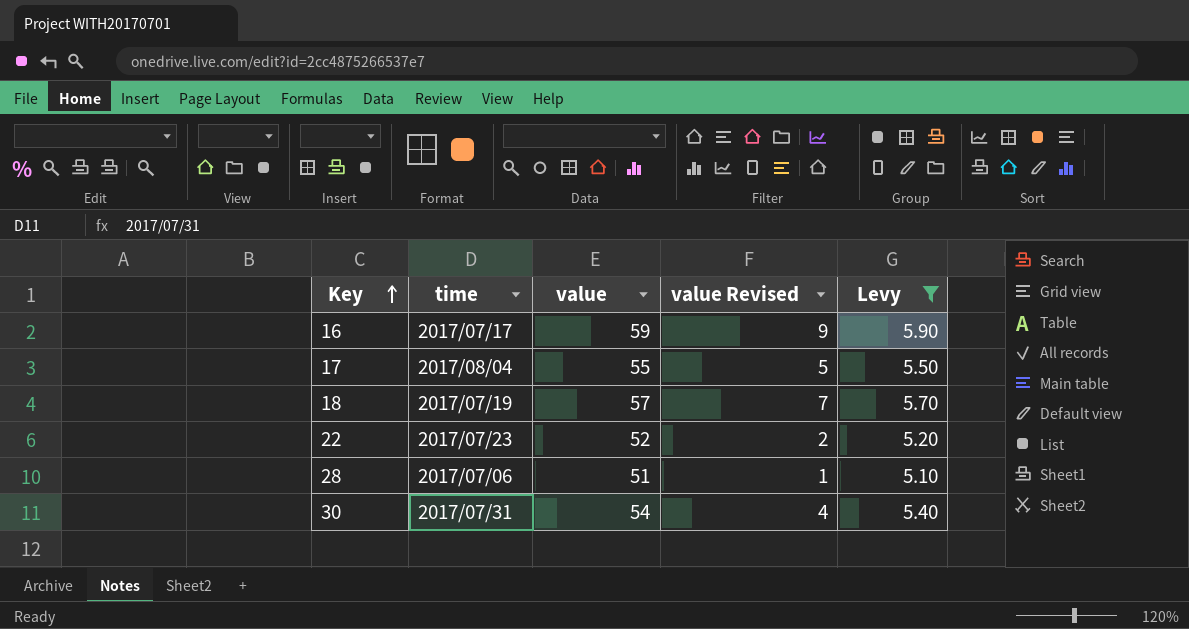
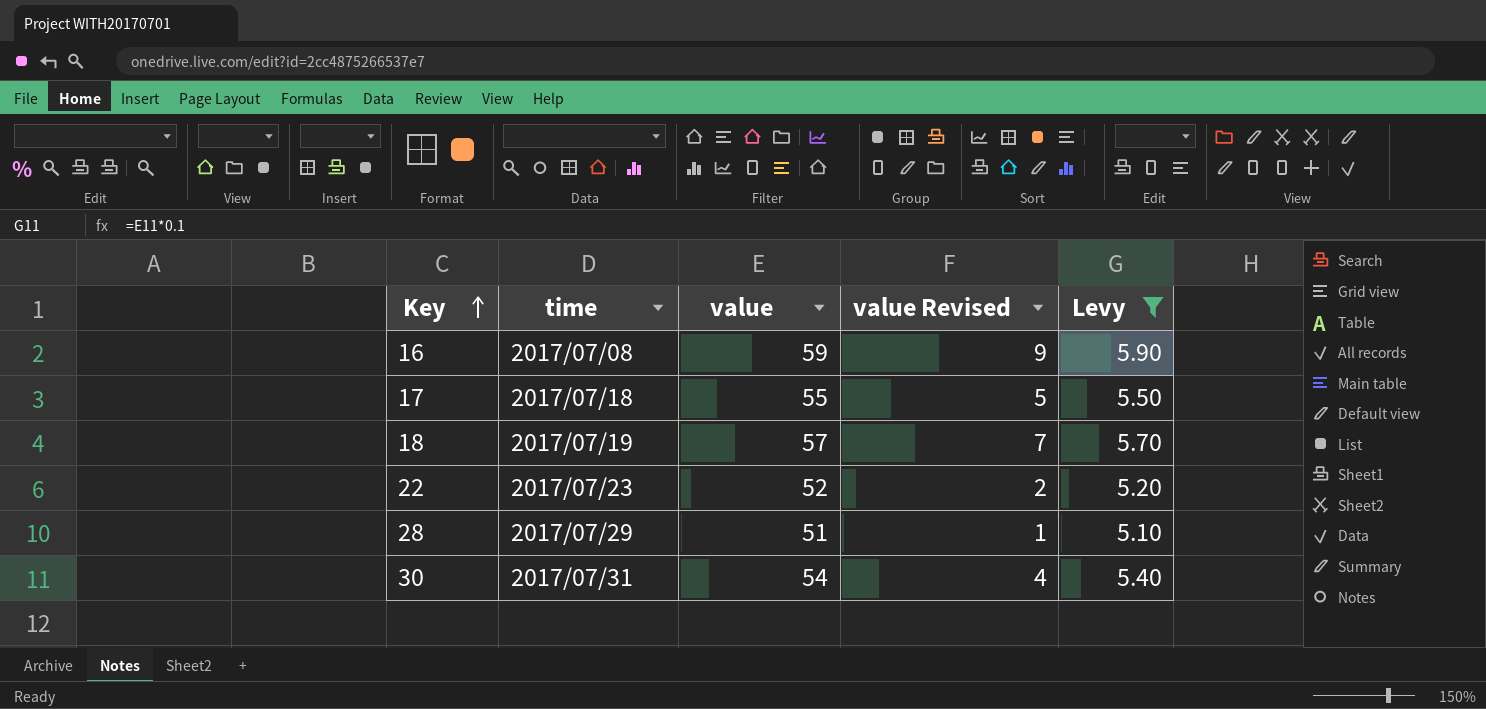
16 | time: 2017/07/17 -> 2017/07/08
17 | time: 2017/08/04 -> 2017/07/18
28 | time: 2017/07/06 -> 2017/07/29

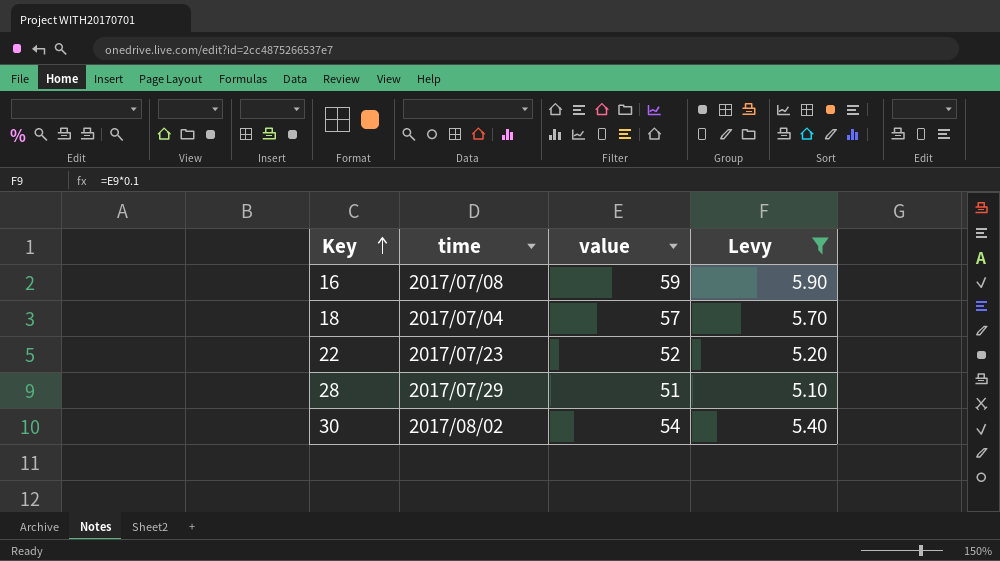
column value Revised | formula: [value] - 50 -> none
row 17: 2017/07/18 | 55 | 5 | 5.50 -> none
18 | time: 2017/07/19 -> 2017/07/04
30 | time: 2017/07/31 -> 2017/08/02

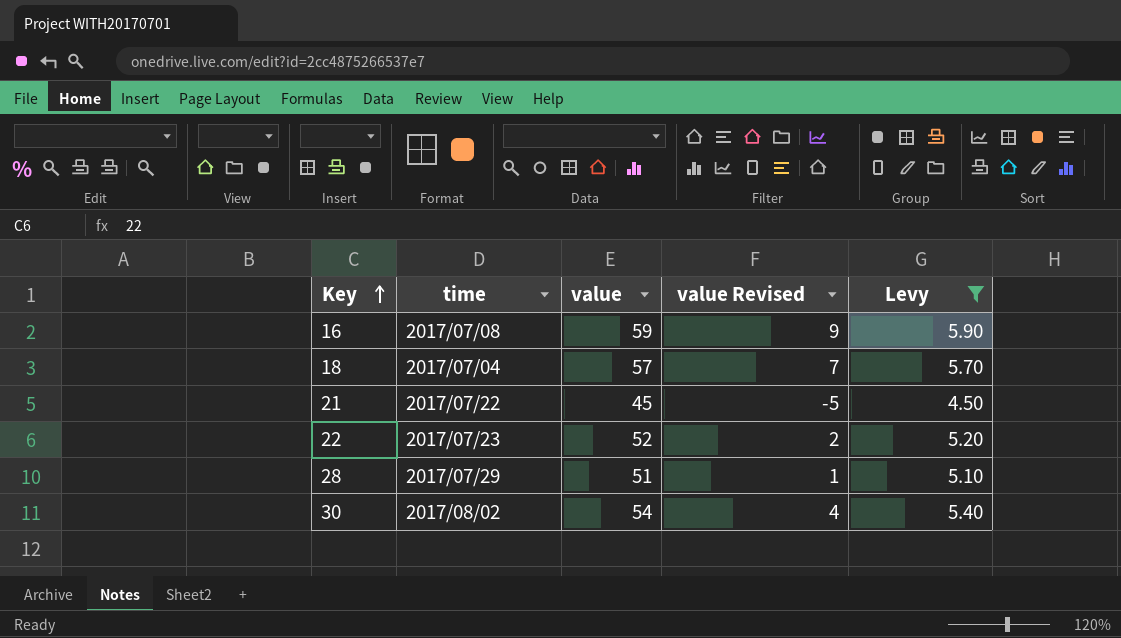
column value Revised | formula: none -> [value] - 50
row 21: none -> 2017/07/22 | 45 | -5 | 4.50

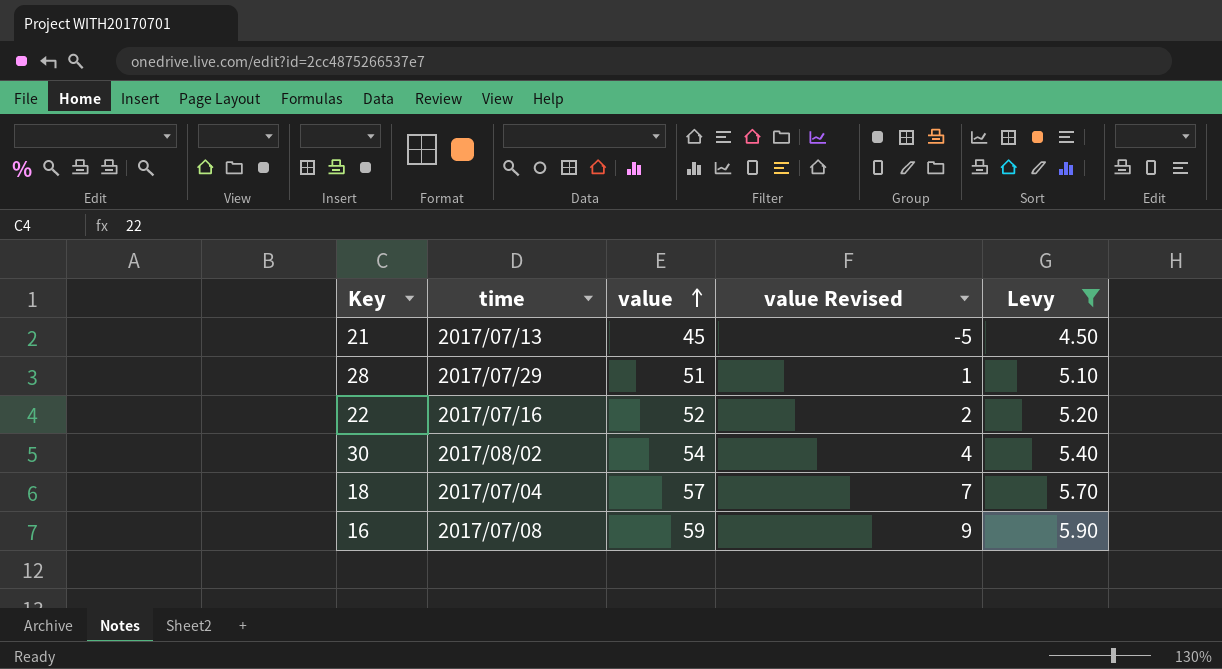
row order: Key ascending -> value ascending
21 | time: 2017/07/22 -> 2017/07/13
22 | time: 2017/07/23 -> 2017/07/16

